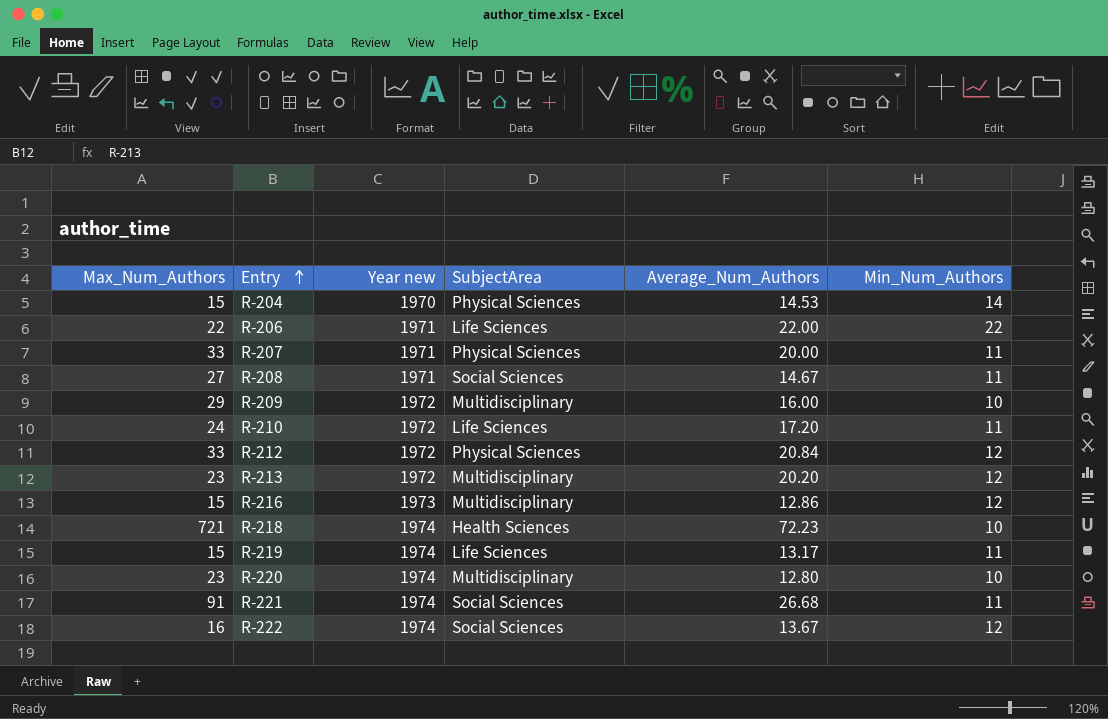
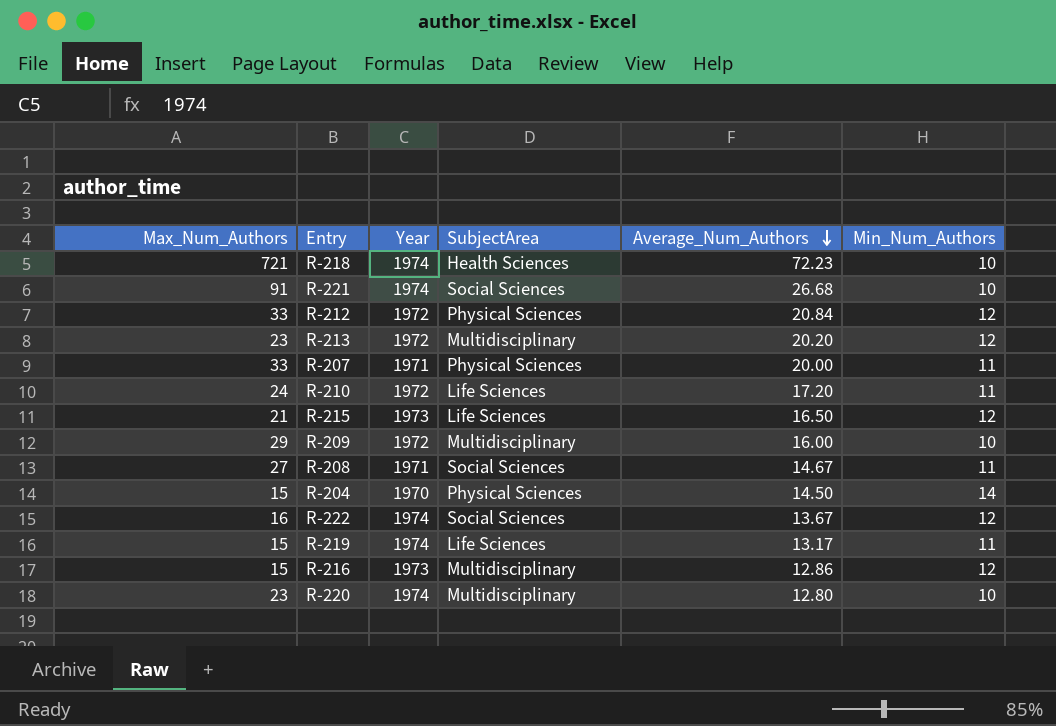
row order: Entry ascending -> Average_Num_Authors descending
column name: Year new -> Year
row R-206: 22 | 1971 | Life Sciences | 22.00 | 22 -> none
R-221 | Min_Num_Authors: 11 -> 10
row R-215: none -> 21 | 1973 | Life Sciences | 16.50 | 12
R-204 | Average_Num_Authors: 14.53 -> 14.50

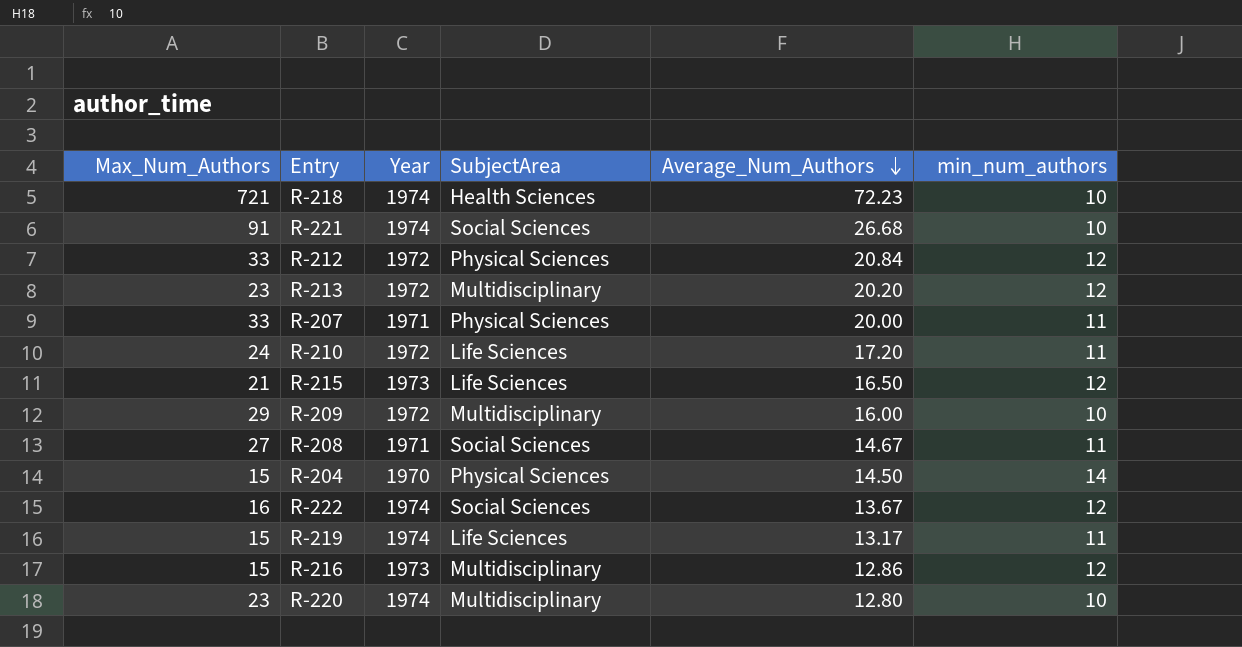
column name: Min_Num_Authors -> min_num_authors

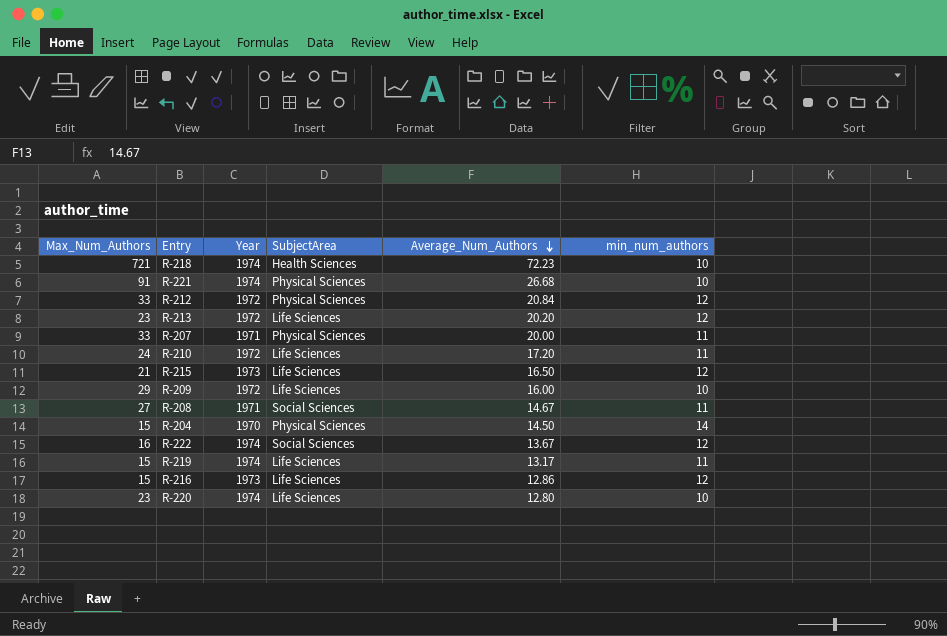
R-221 | SubjectArea: Social Sciences -> Physical Sciences
R-213 | SubjectArea: Multidisciplinary -> Life Sciences
R-209 | SubjectArea: Multidisciplinary -> Life Sciences
R-216 | SubjectArea: Multidisciplinary -> Life Sciences
R-220 | SubjectArea: Multidisciplinary -> Life Sciences

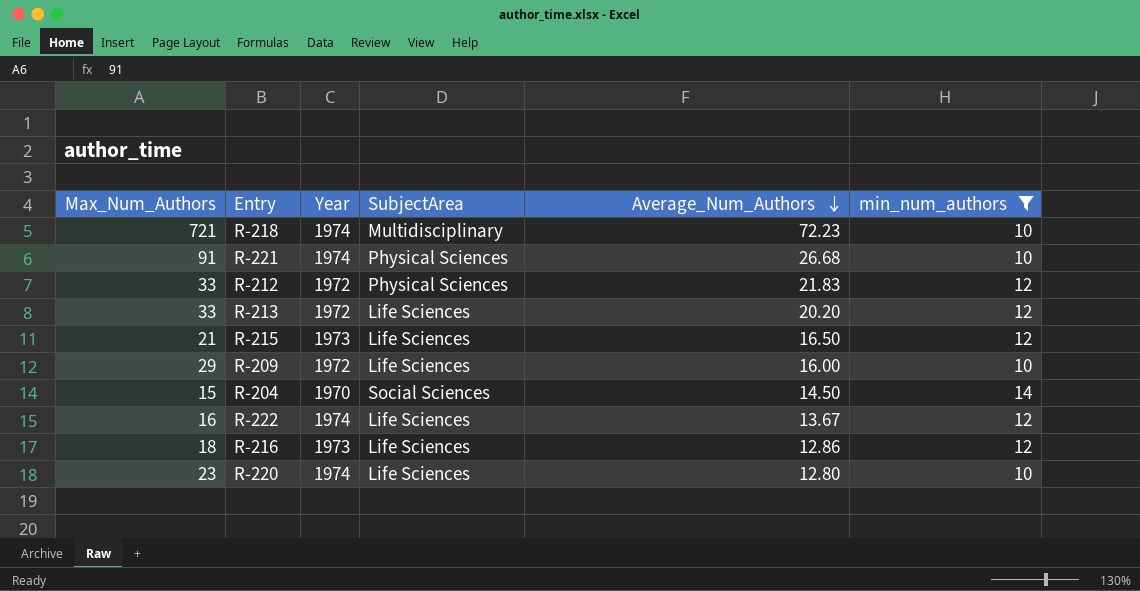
filter: none -> min_num_authors != 11
R-218 | SubjectArea: Health Sciences -> Multidisciplinary
R-212 | Average_Num_Authors: 20.84 -> 21.83
R-213 | Max_Num_Authors: 23 -> 33
R-204 | SubjectArea: Physical Sciences -> Social Sciences
R-222 | SubjectArea: Social Sciences -> Life Sciences
R-216 | Max_Num_Authors: 15 -> 18

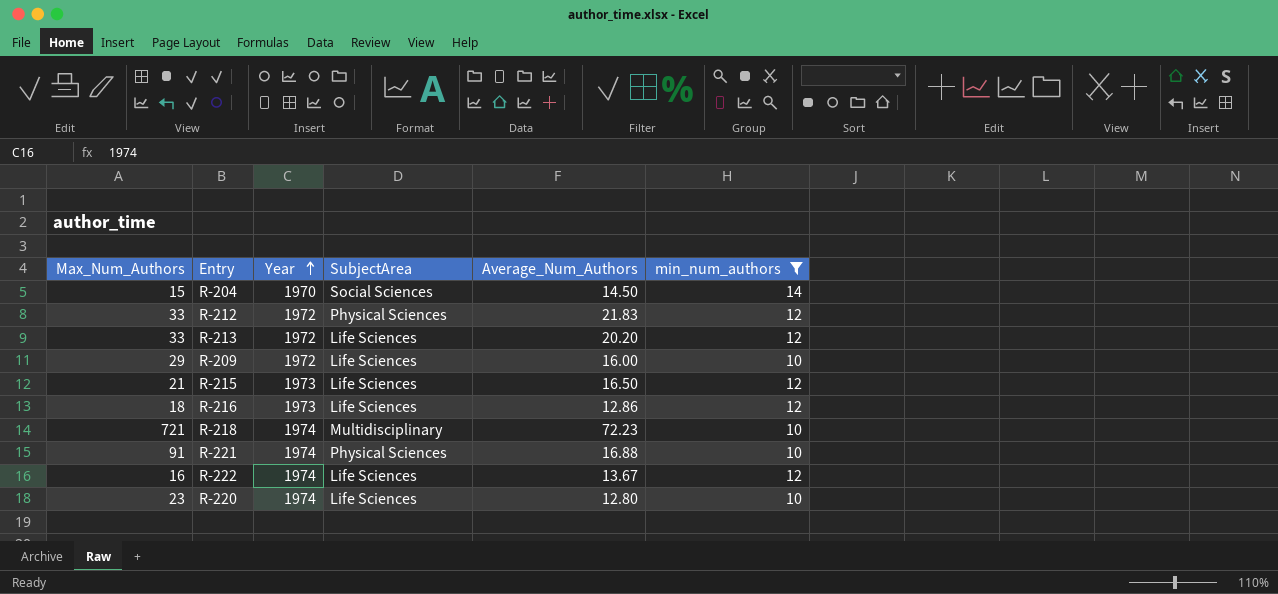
row order: Average_Num_Authors descending -> Year ascending
R-221 | Average_Num_Authors: 26.68 -> 16.88

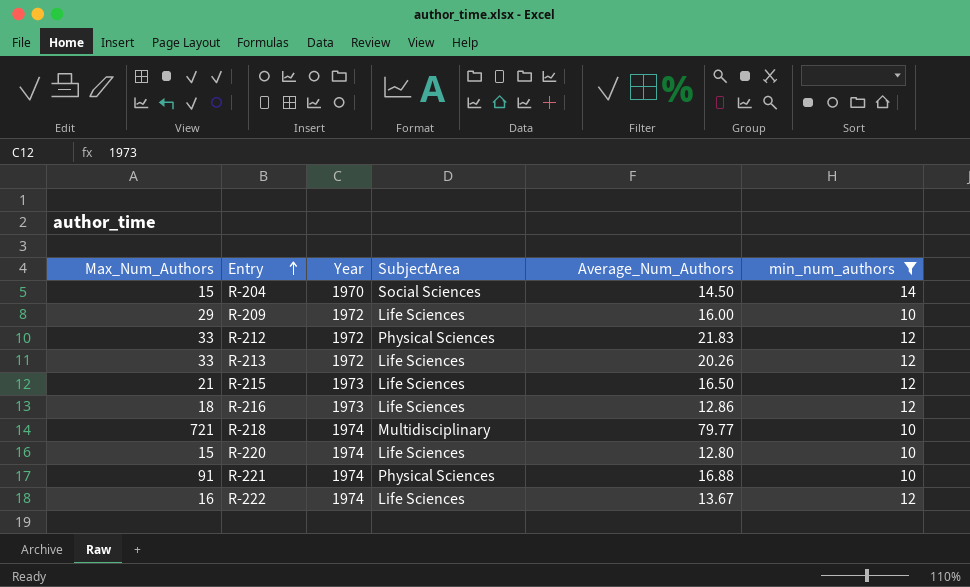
row order: Year ascending -> Entry ascending
R-213 | Average_Num_Authors: 20.20 -> 20.26
R-218 | Average_Num_Authors: 72.23 -> 79.77
R-220 | Max_Num_Authors: 23 -> 15

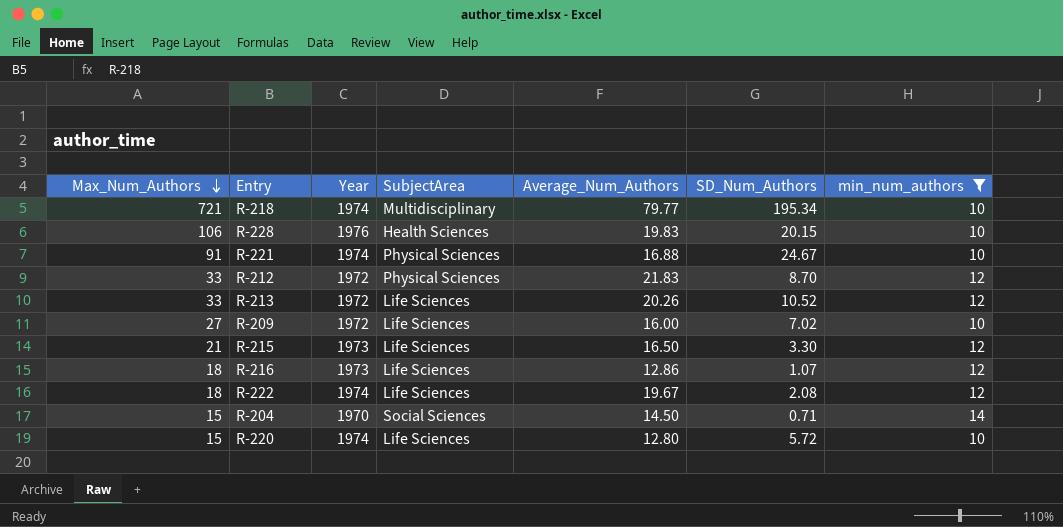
row order: Entry ascending -> Max_Num_Authors descending
column SD_Num_Authors | position: none -> 6
row R-228: none -> 106 | 1976 | Health Sciences | 19.83 | 20.15 | 10
R-209 | Max_Num_Authors: 29 -> 27
R-222 | Max_Num_Authors: 16 -> 18
R-222 | Average_Num_Authors: 13.67 -> 19.67

